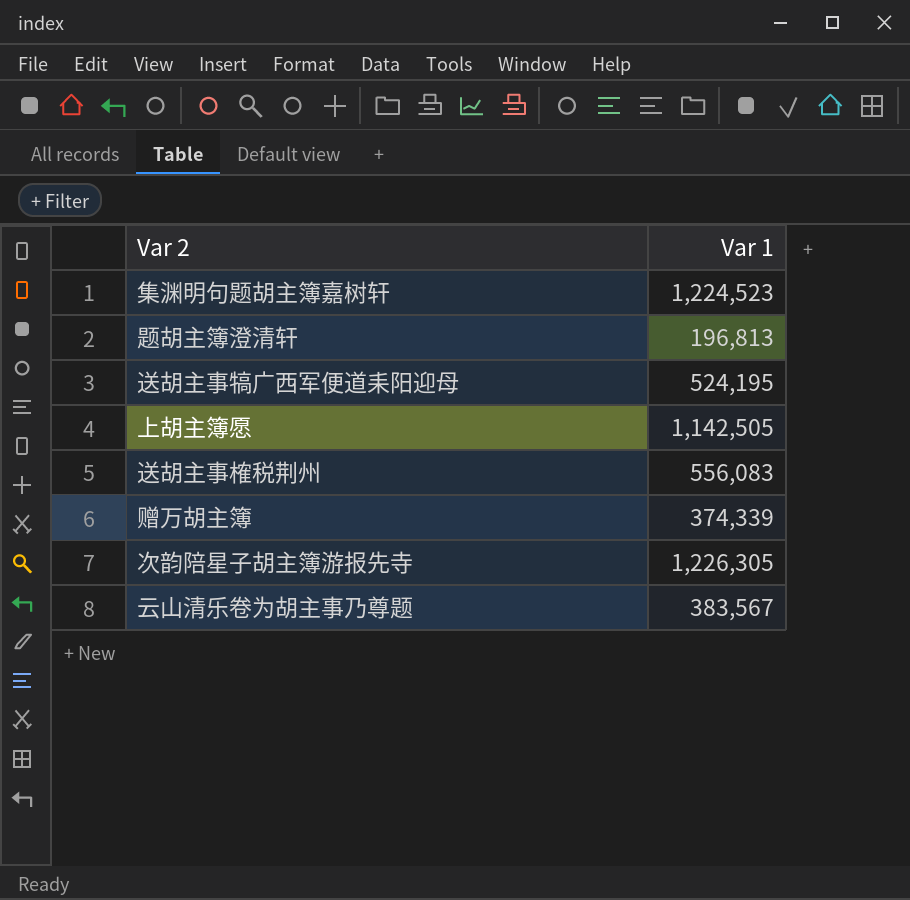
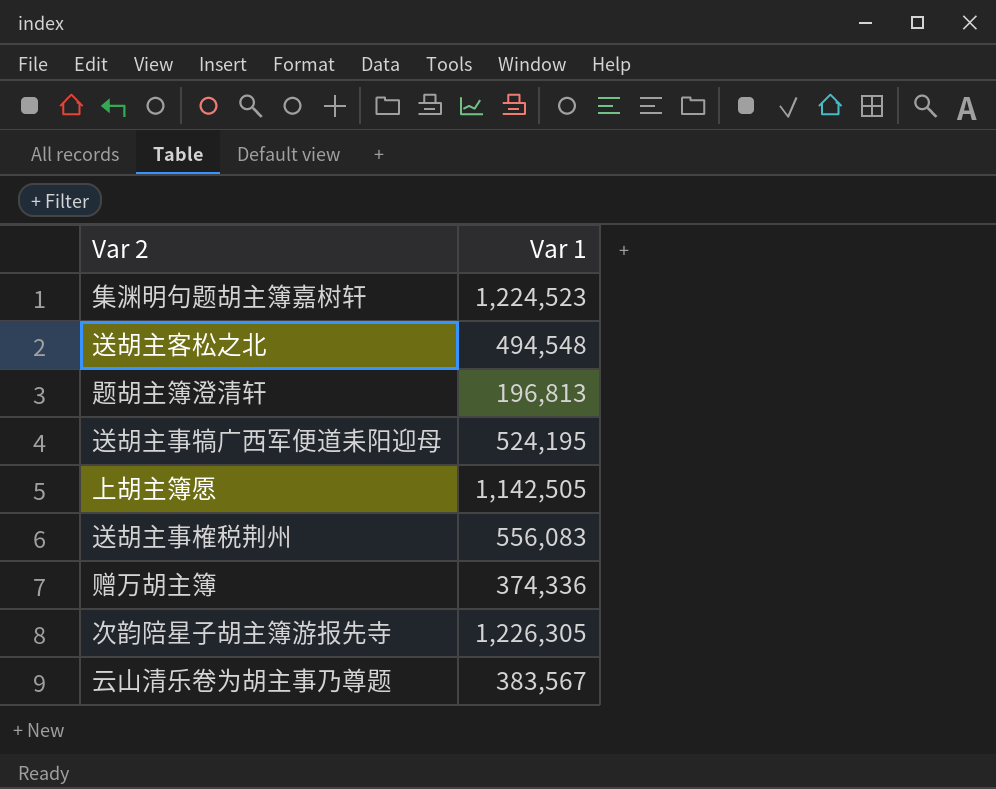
row 送胡主客松之北: none -> 494,548
赠万胡主簿 | Var 1: 374,339 -> 374,336

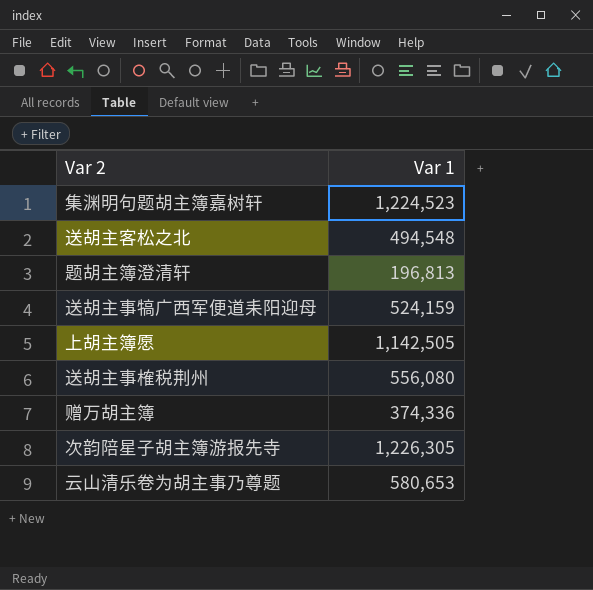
送胡主事犒广西军便道耒阳迎母 | Var 1: 524,195 -> 524,159
送胡主事榷税荆州 | Var 1: 556,083 -> 556,080
云山清乐卷为胡主事乃尊题 | Var 1: 383,567 -> 580,653

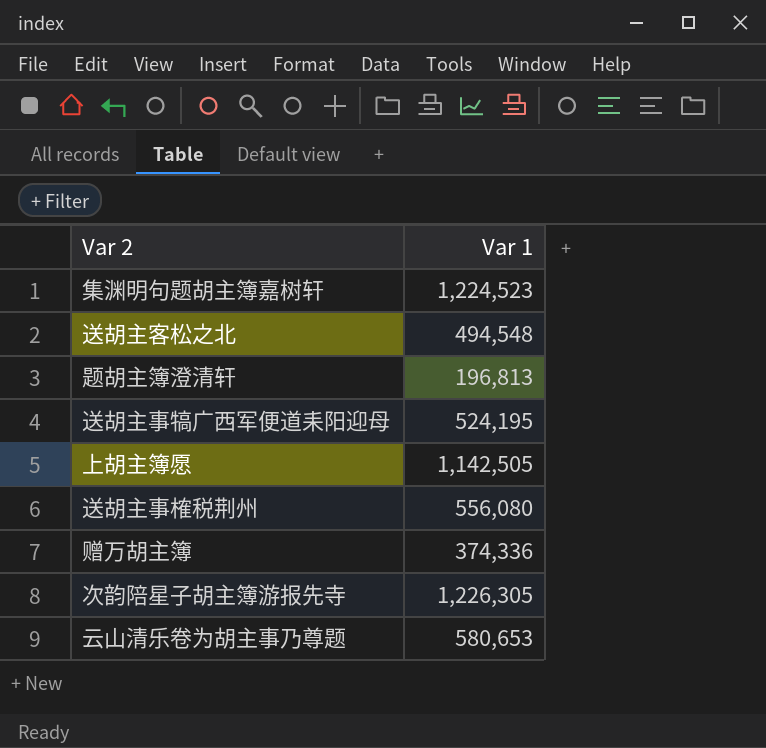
送胡主事犒广西军便道耒阳迎母 | Var 1: 524,159 -> 524,195

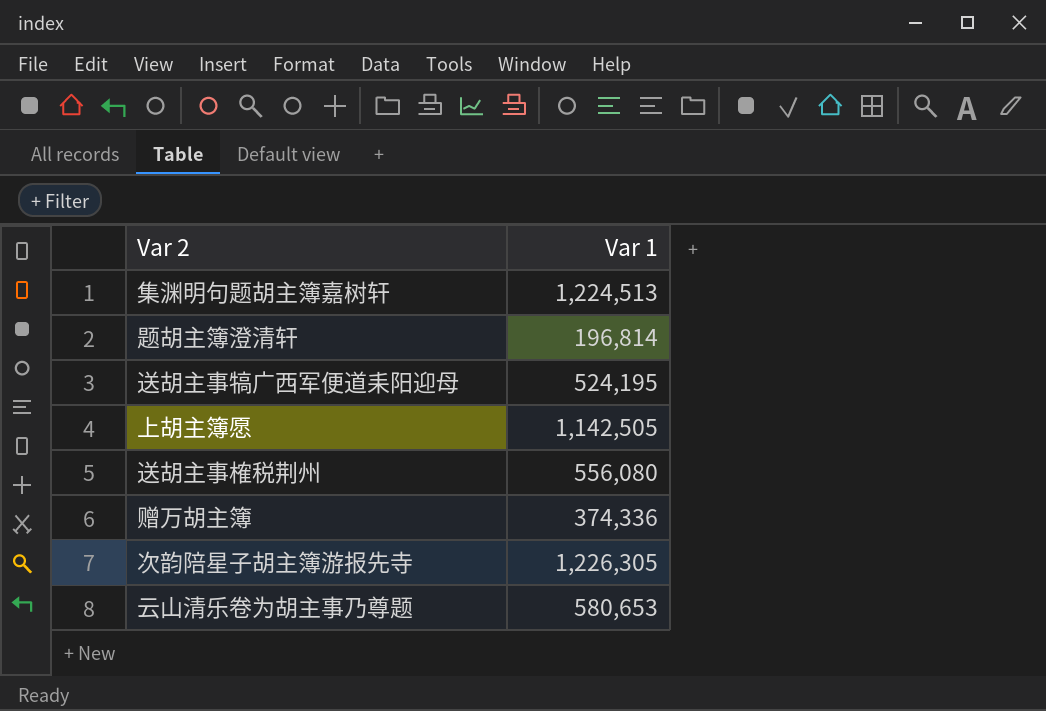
row 送胡主客松之北: 494,548 -> none
集渊明句题胡主簿嘉树轩 | Var 1: 1,224,523 -> 1,224,513
题胡主簿澄清轩 | Var 1: 196,813 -> 196,814

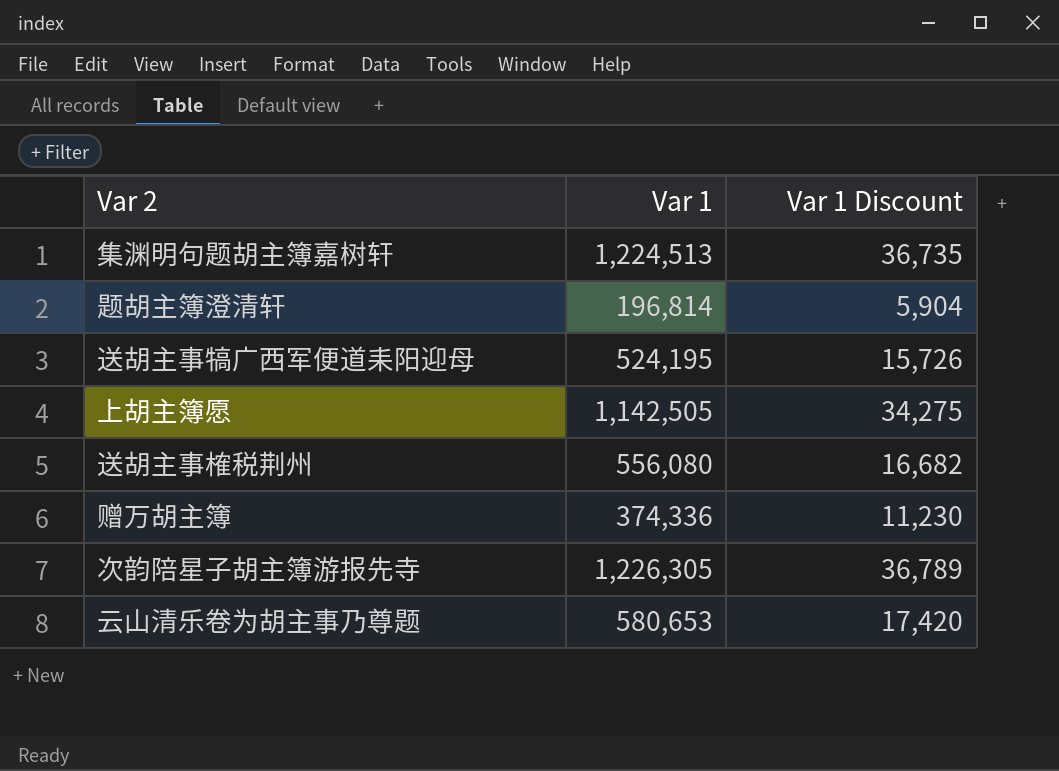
column Var 1 Discount | formula: none -> [Var 1] * 0.03

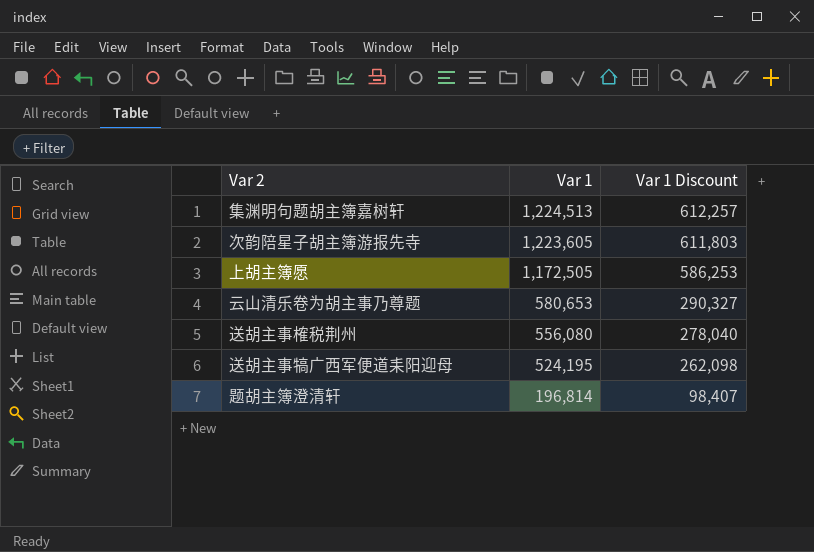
row order: none -> Var 1 descending
column Var 1 Discount | formula: [Var 1] * 0.03 -> [Var 1] * 0.5
row 赠万胡主簿: 374,336 | 11,230 -> none
次韵陪星子胡主簿游报先寺 | Var 1: 1,226,305 -> 1,223,605
上胡主簿愿 | Var 1: 1,142,505 -> 1,172,505

